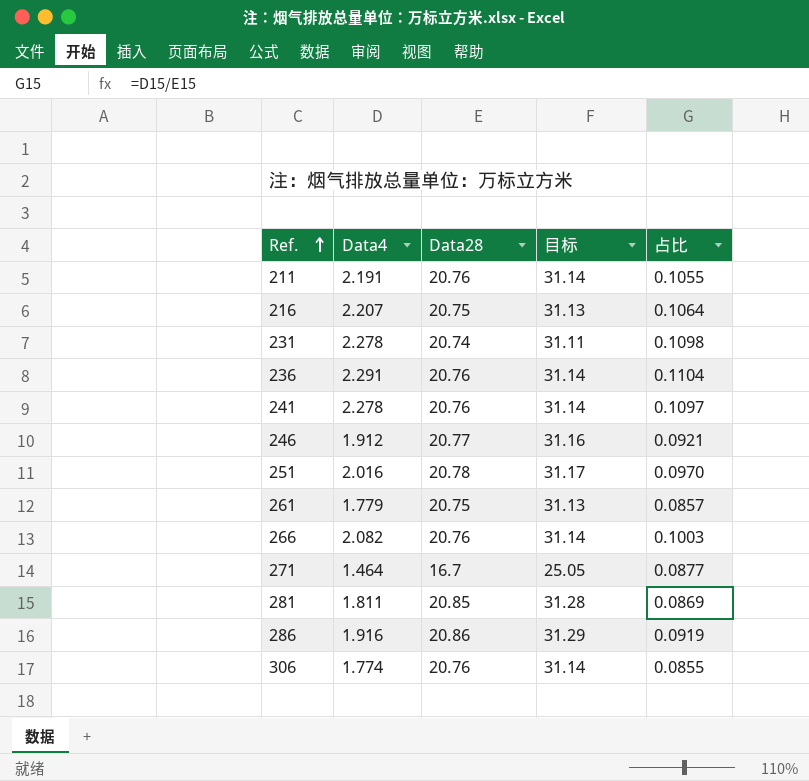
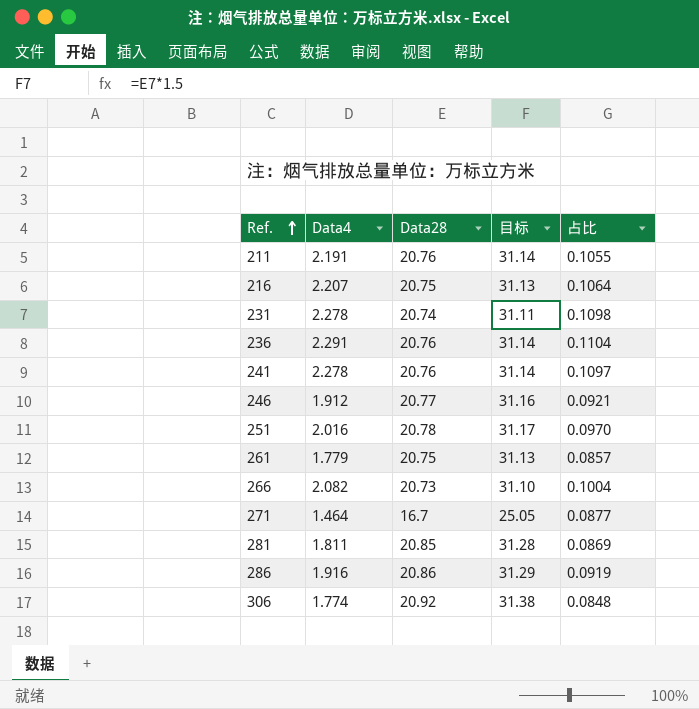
266 | Data28: 20.76 -> 20.73
266 | 目标: 31.14 -> 31.10
266 | 占比: 0.1003 -> 0.1004
306 | Data28: 20.76 -> 20.92
306 | 目标: 31.14 -> 31.38
306 | 占比: 0.0855 -> 0.0848

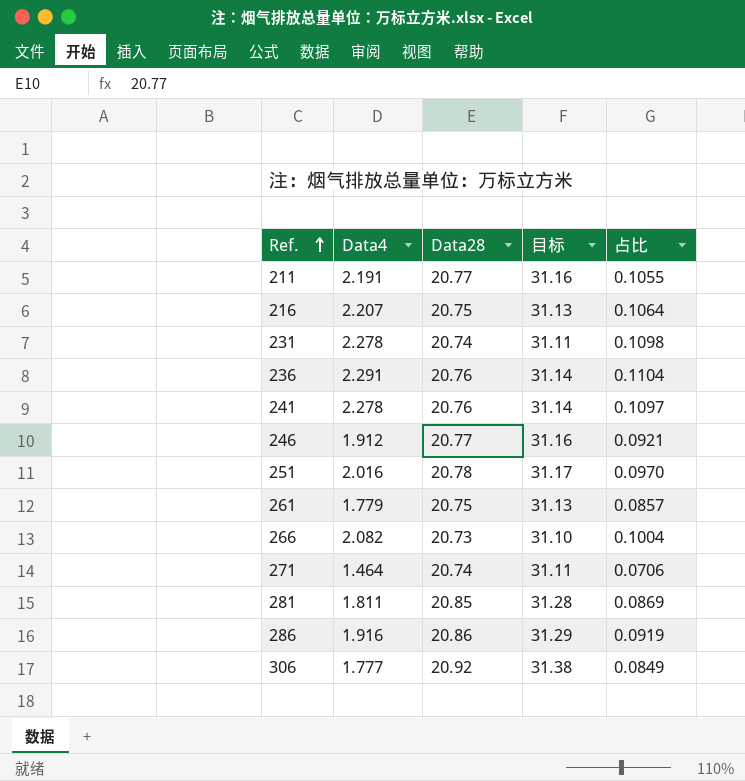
211 | Data28: 20.76 -> 20.77
211 | 目标: 31.14 -> 31.16
271 | Data28: 16.7 -> 20.74
271 | 目标: 25.05 -> 31.11
271 | 占比: 0.0877 -> 0.0706
306 | Data4: 1.774 -> 1.777
306 | 占比: 0.0848 -> 0.0849

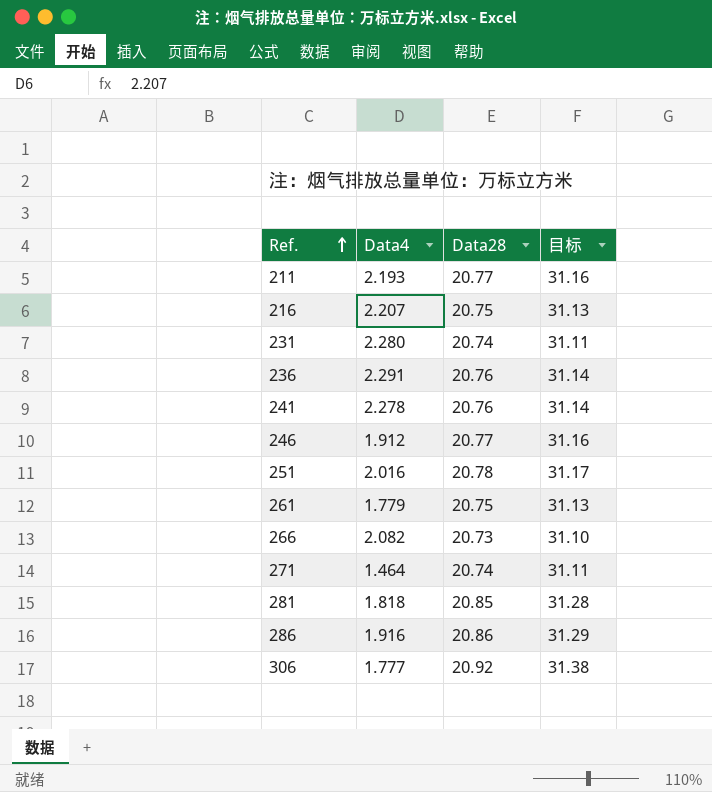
column 占比 | formula: [Data4] / [Data28] -> none
211 | Data4: 2.191 -> 2.193
231 | Data4: 2.278 -> 2.280
281 | Data4: 1.811 -> 1.818

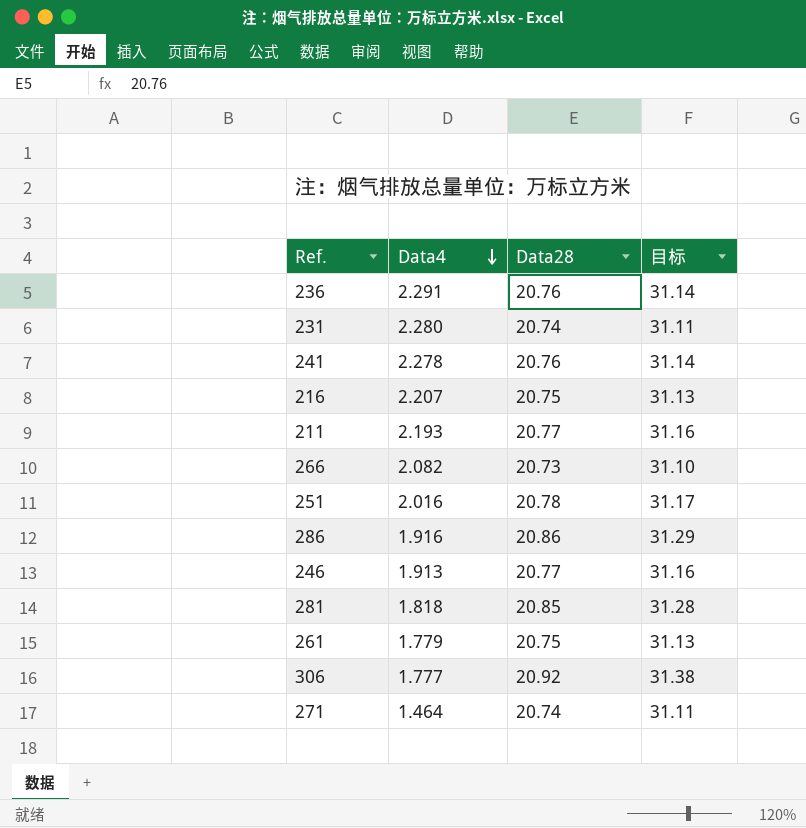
row order: Ref. ascending -> Data4 descending
246 | Data4: 1.912 -> 1.913

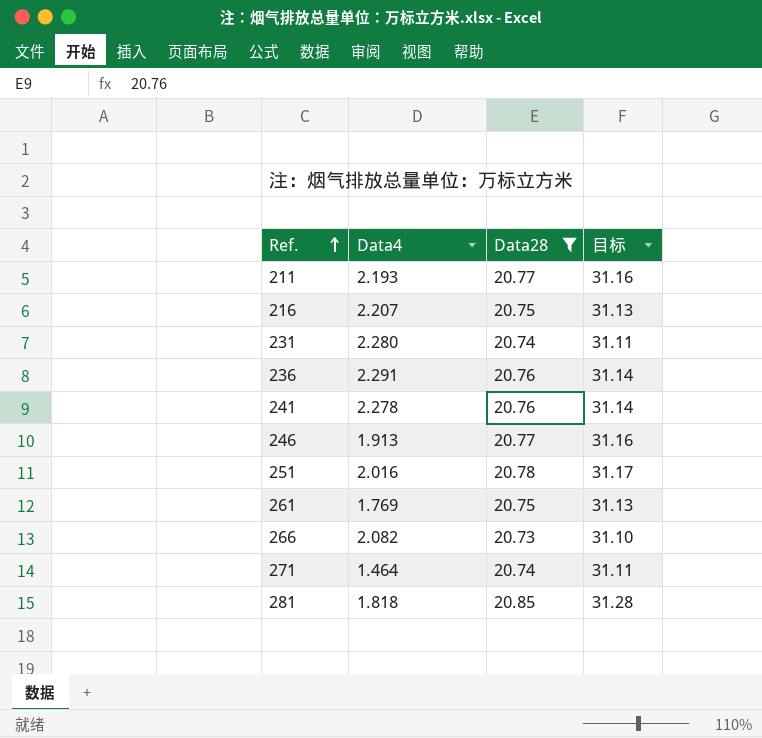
filter: none -> Data28 <= 20.85
row order: Data4 descending -> Ref. ascending
261 | Data4: 1.779 -> 1.769

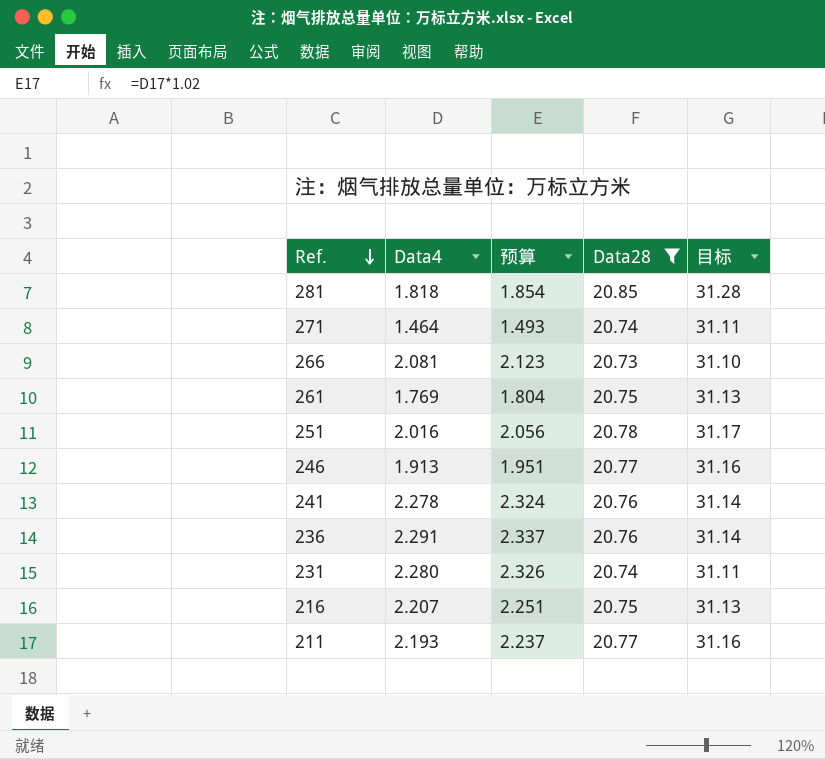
row order: Ref. ascending -> Ref. descending
column 预算 | formula: none -> [Data4] * 1.02
266 | Data4: 2.082 -> 2.081

